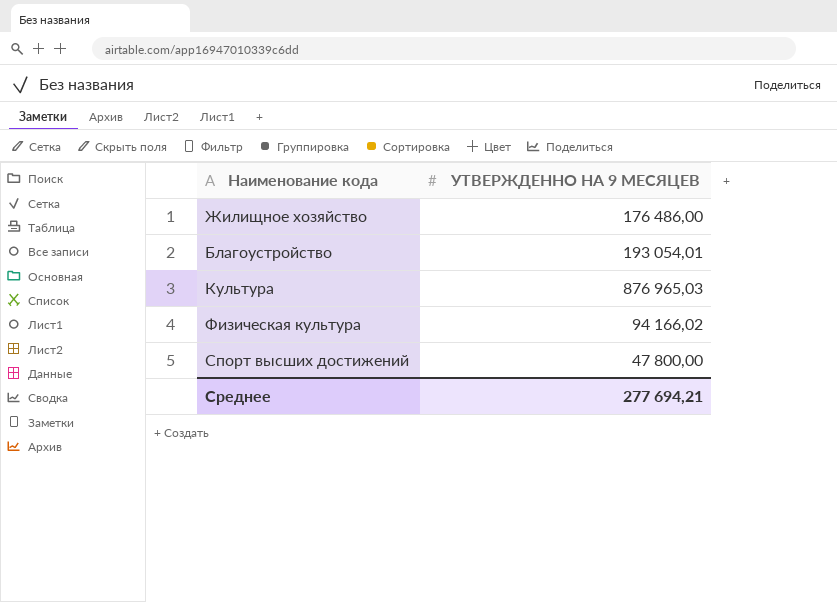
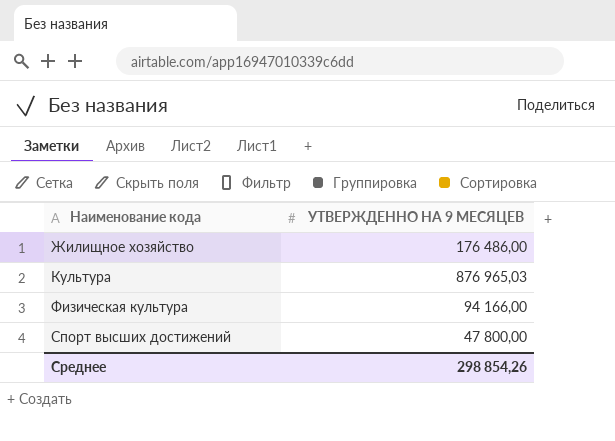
row Благоустройство: 193 054,01 -> none
Физическая культура | УТВЕРЖДЕННО НА 9 МЕСЯЦЕВ: 94 166,02 -> 94 166,00
Среднее | УТВЕРЖДЕННО НА 9 МЕСЯЦЕВ: 277 694,21 -> 298 854,26

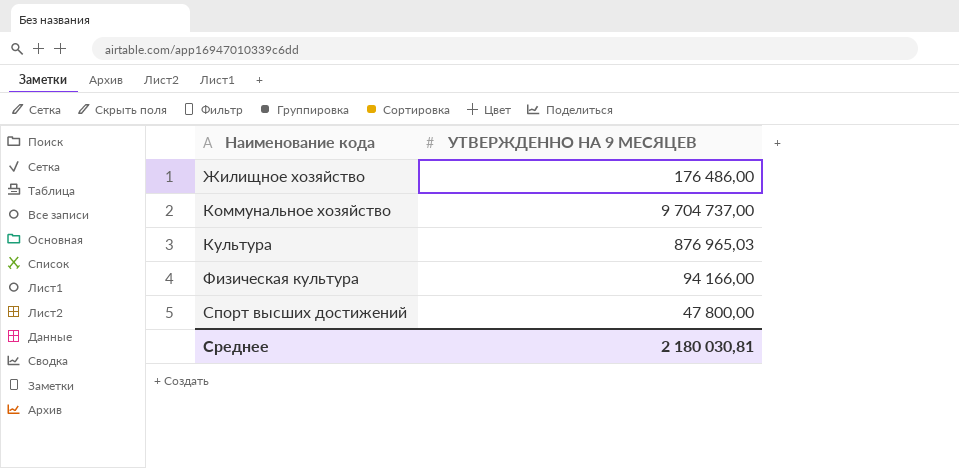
row Коммунальное хозяйство: none -> 9 704 737,00
Среднее | УТВЕРЖДЕННО НА 9 МЕСЯЦЕВ: 298 854,26 -> 2 180 030,81

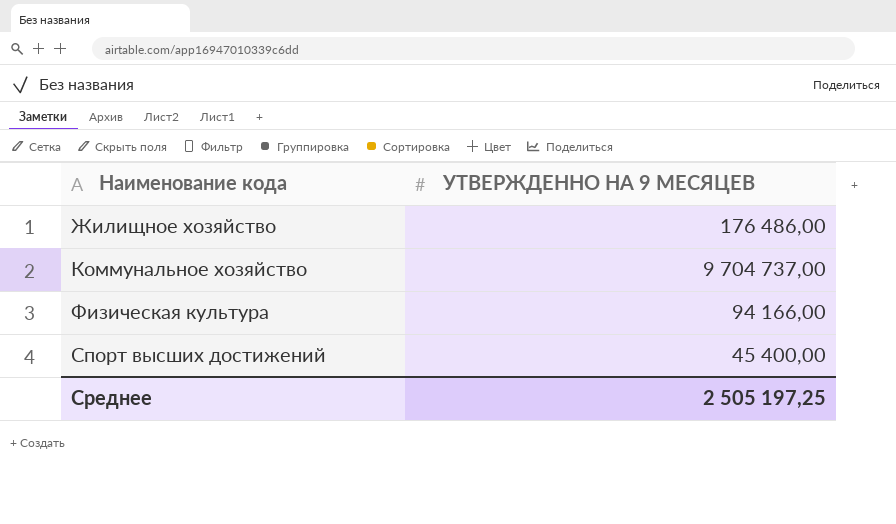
row Культура: 876 965,03 -> none
Спорт высших достижений | УТВЕРЖДЕННО НА 9 МЕСЯЦЕВ: 47 800,00 -> 45 400,00
Среднее | УТВЕРЖДЕННО НА 9 МЕСЯЦЕВ: 2 180 030,81 -> 2 505 197,25

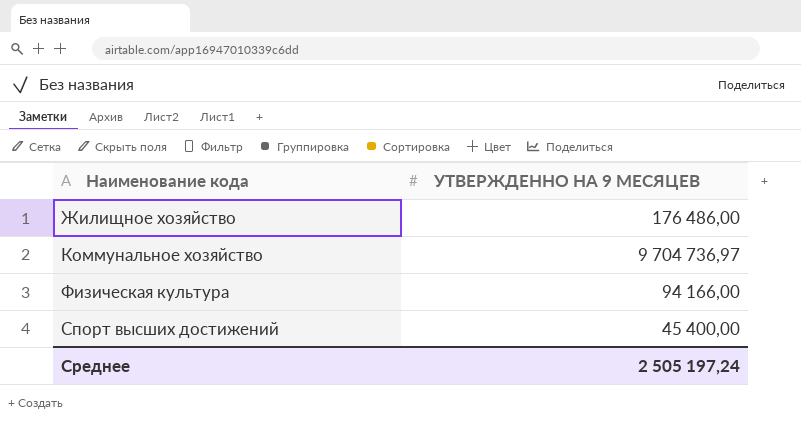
Коммунальное хозяйство | УТВЕРЖДЕННО НА 9 МЕСЯЦЕВ: 9 704 737,00 -> 9 704 736,97
Среднее | УТВЕРЖДЕННО НА 9 МЕСЯЦЕВ: 2 505 197,25 -> 2 505 197,24

